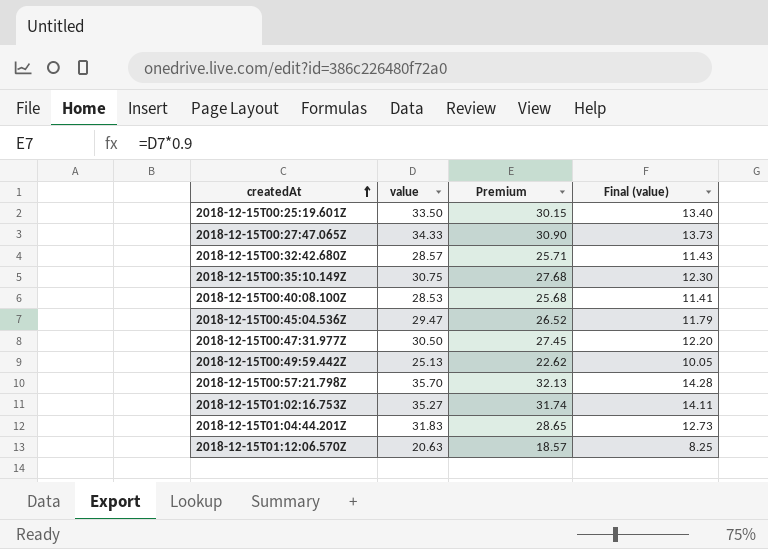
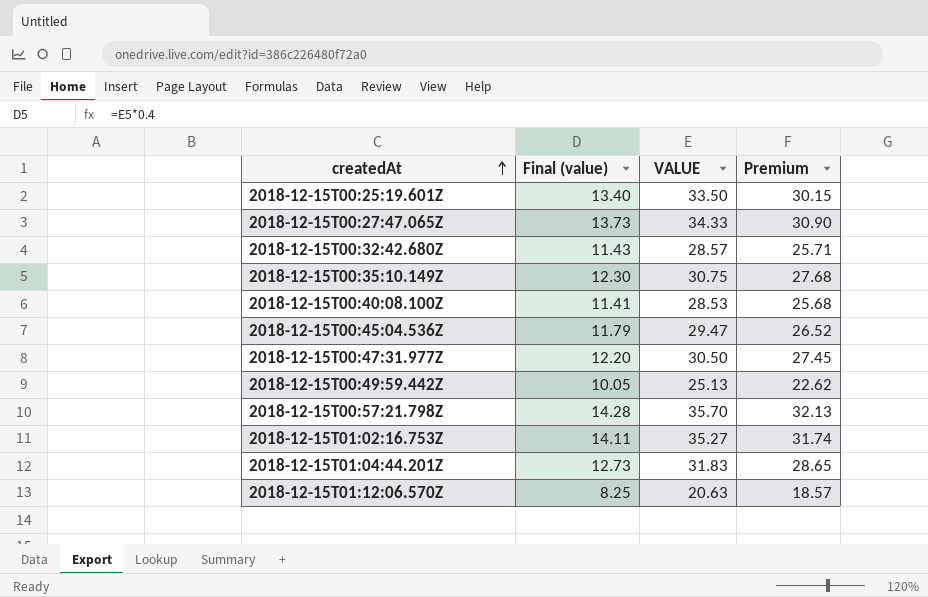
column Final (value) | position: 4 -> 2
column name: value -> VALUE

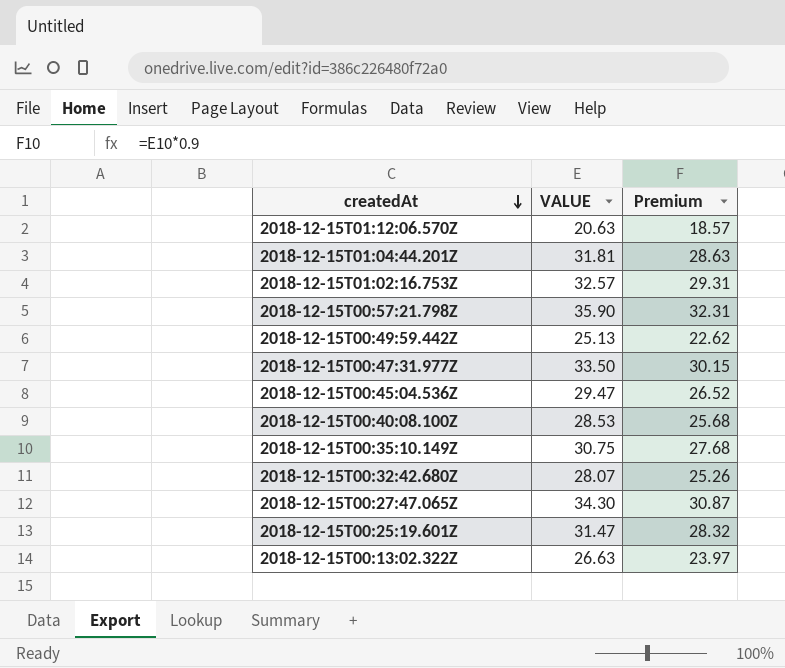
row order: createdAt ascending -> createdAt descending
column Final (value) | formula: [VALUE] * 0.4 -> none
2018-12-15T01:04:44.201Z | VALUE: 31.83 -> 31.81
2018-12-15T01:04:44.201Z | Premium: 28.65 -> 28.63
2018-12-15T01:02:16.753Z | VALUE: 35.27 -> 32.57
2018-12-15T01:02:16.753Z | Premium: 31.74 -> 29.31
2018-12-15T00:57:21.798Z | VALUE: 35.70 -> 35.90
2018-12-15T00:57:21.798Z | Premium: 32.13 -> 32.31
2018-12-15T00:47:31.977Z | VALUE: 30.50 -> 33.50
2018-12-15T00:47:31.977Z | Premium: 27.45 -> 30.15
2018-12-15T00:32:42.680Z | VALUE: 28.57 -> 28.07
2018-12-15T00:32:42.680Z | Premium: 25.71 -> 25.26
2018-12-15T00:27:47.065Z | VALUE: 34.33 -> 34.30
2018-12-15T00:27:47.065Z | Premium: 30.90 -> 30.87
2018-12-15T00:25:19.601Z | VALUE: 33.50 -> 31.47
2018-12-15T00:25:19.601Z | Premium: 30.15 -> 28.32
row 2018-12-15T00:13:02.322Z: none -> 26.63 | 23.97

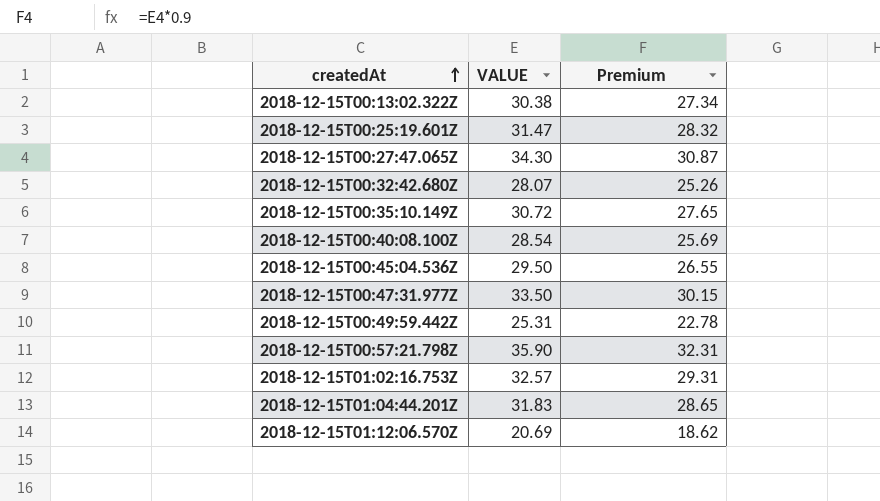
row order: createdAt descending -> createdAt ascending
2018-12-15T00:13:02.322Z | VALUE: 26.63 -> 30.38
2018-12-15T00:13:02.322Z | Premium: 23.97 -> 27.34
2018-12-15T00:35:10.149Z | VALUE: 30.75 -> 30.72
2018-12-15T00:35:10.149Z | Premium: 27.68 -> 27.65
2018-12-15T00:40:08.100Z | VALUE: 28.53 -> 28.54
2018-12-15T00:40:08.100Z | Premium: 25.68 -> 25.69
2018-12-15T00:45:04.536Z | VALUE: 29.47 -> 29.50
2018-12-15T00:45:04.536Z | Premium: 26.52 -> 26.55
2018-12-15T00:49:59.442Z | VALUE: 25.13 -> 25.31
2018-12-15T00:49:59.442Z | Premium: 22.62 -> 22.78
2018-12-15T01:04:44.201Z | VALUE: 31.81 -> 31.83
2018-12-15T01:04:44.201Z | Premium: 28.63 -> 28.65
2018-12-15T01:12:06.570Z | VALUE: 20.63 -> 20.69
2018-12-15T01:12:06.570Z | Premium: 18.57 -> 18.62

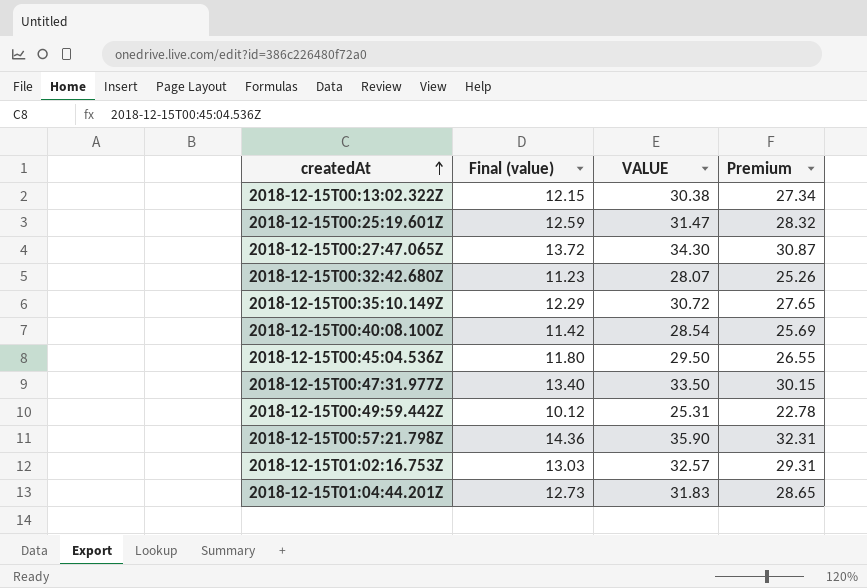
column Final (value) | formula: none -> [VALUE] * 0.4
row 2018-12-15T01:12:06.570Z: 20.69 | 18.62 -> none

